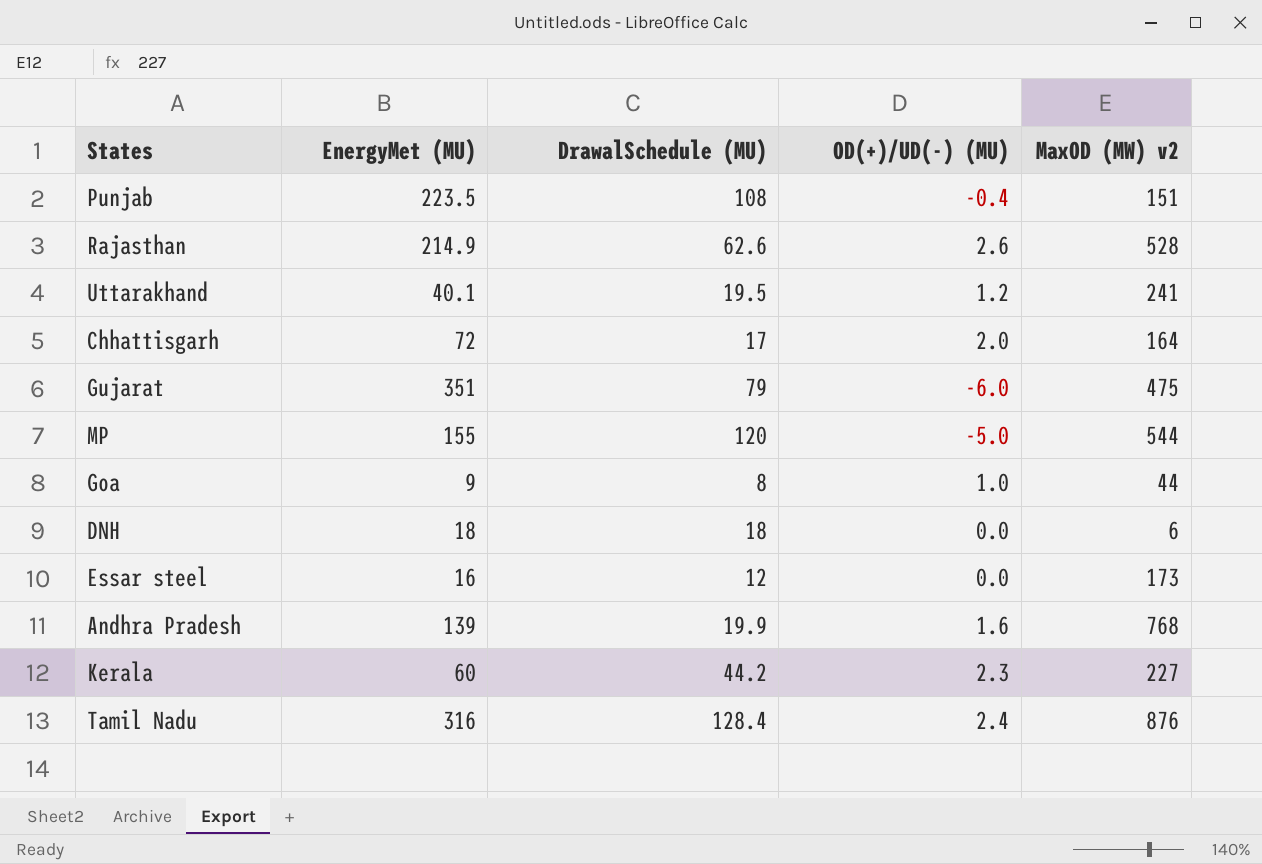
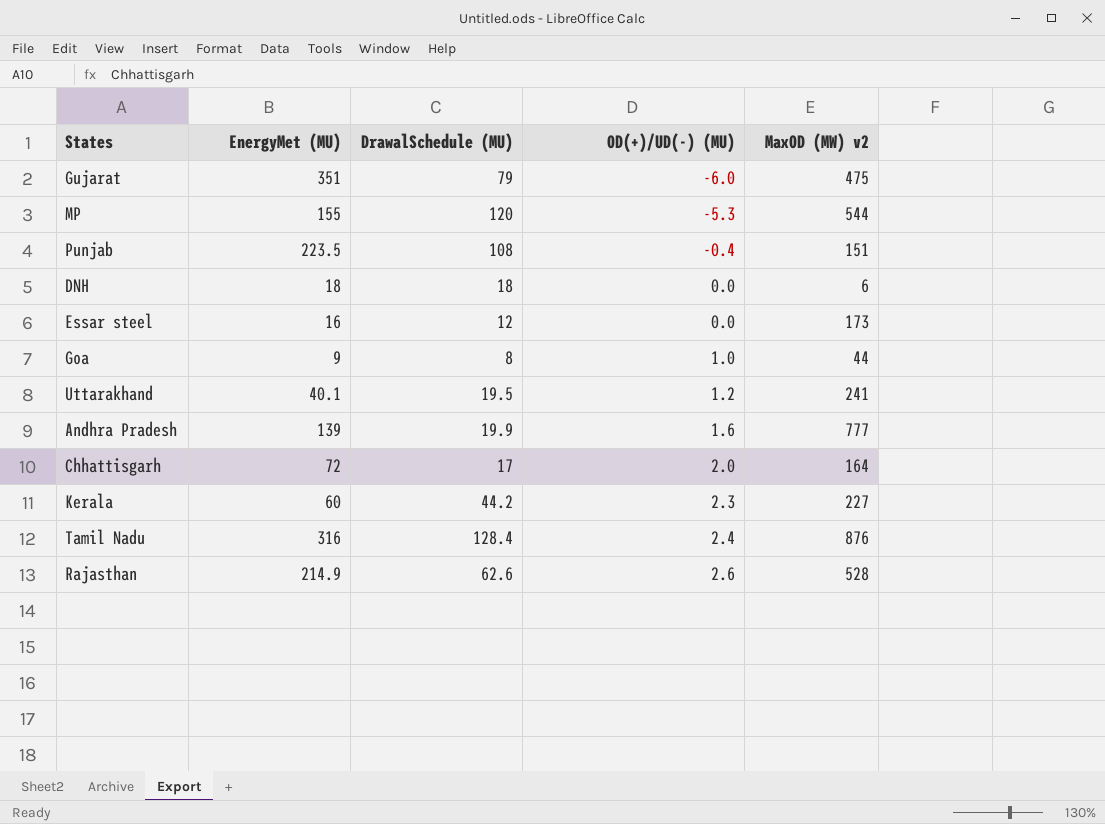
row order: none -> OD(+)/UD(-) (MU) ascending
MP | OD(+)/UD(-) (MU): -5.0 -> -5.3
Andhra Pradesh | MaxOD (MW) v2: 768 -> 777

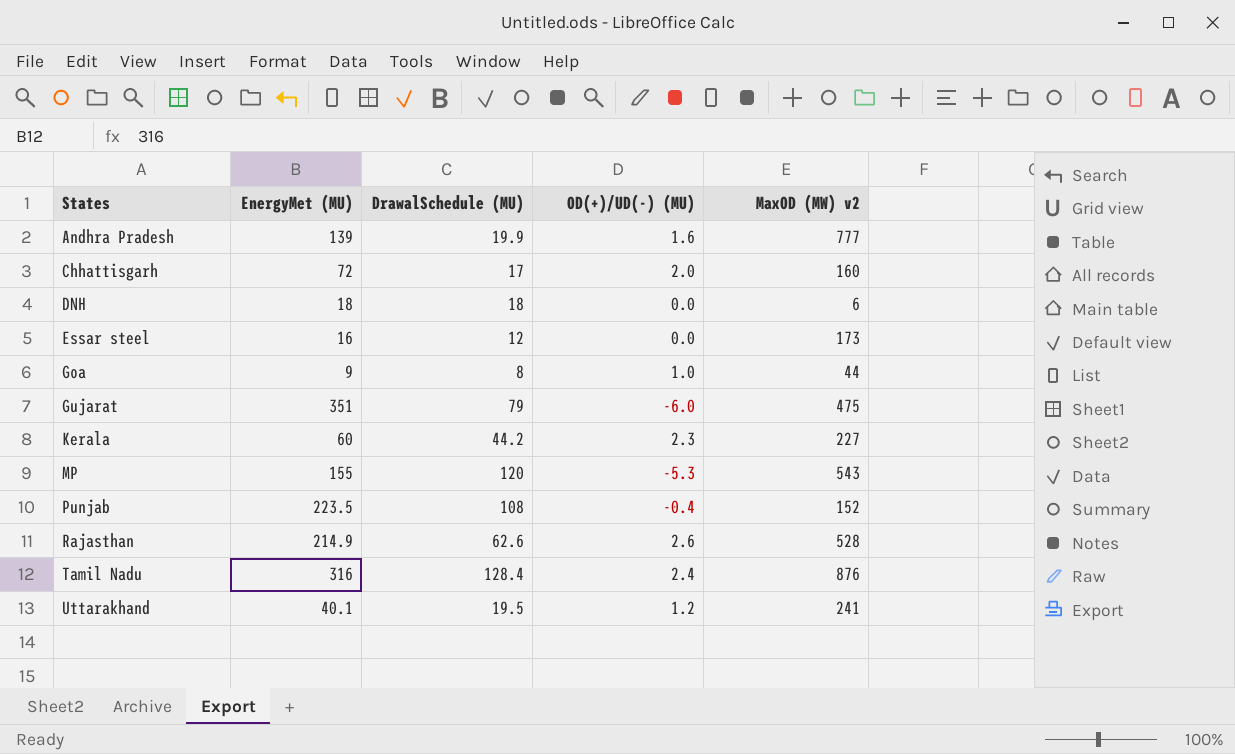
row order: OD(+)/UD(-) (MU) ascending -> States ascending
Chhattisgarh | MaxOD (MW) v2: 164 -> 160
MP | MaxOD (MW) v2: 544 -> 543
Punjab | MaxOD (MW) v2: 151 -> 152

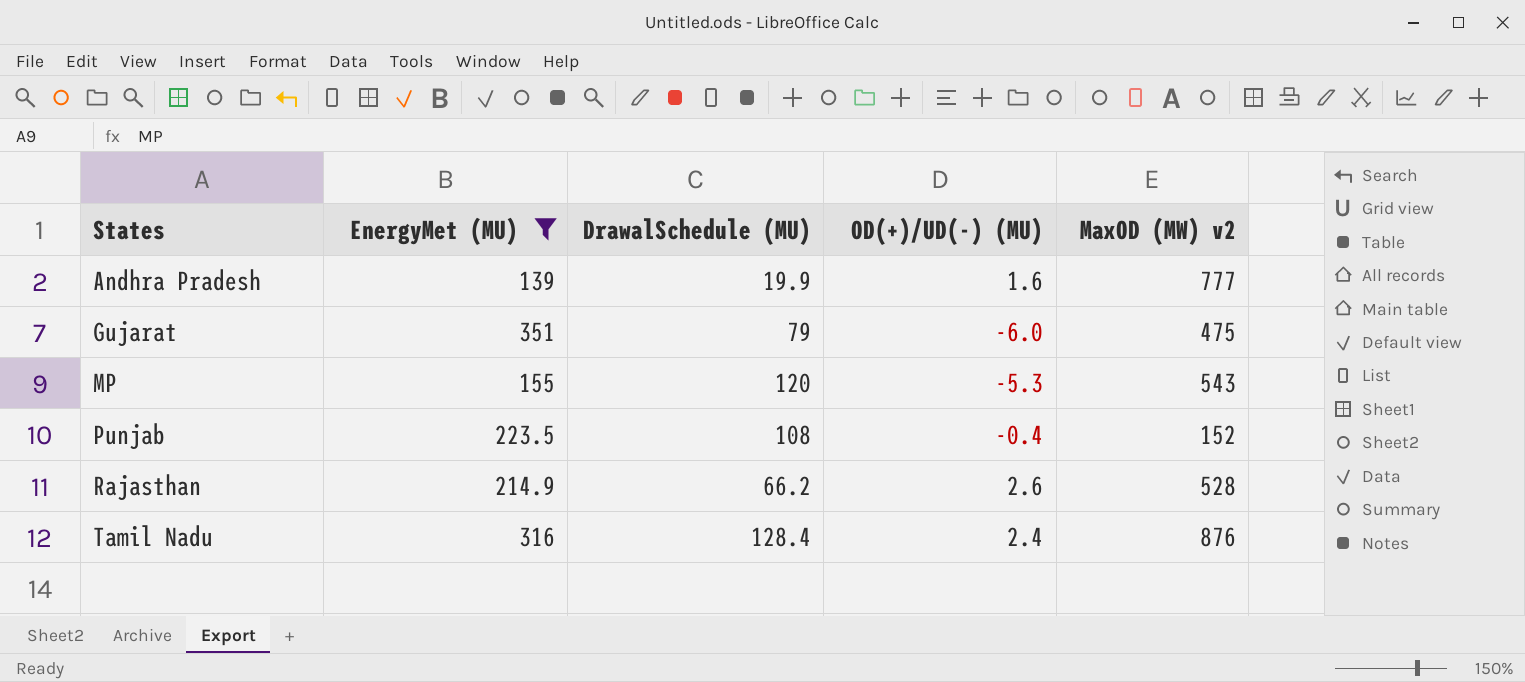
filter: none -> EnergyMet (MU) >= 139
Rajasthan | DrawalSchedule (MU): 62.6 -> 66.2

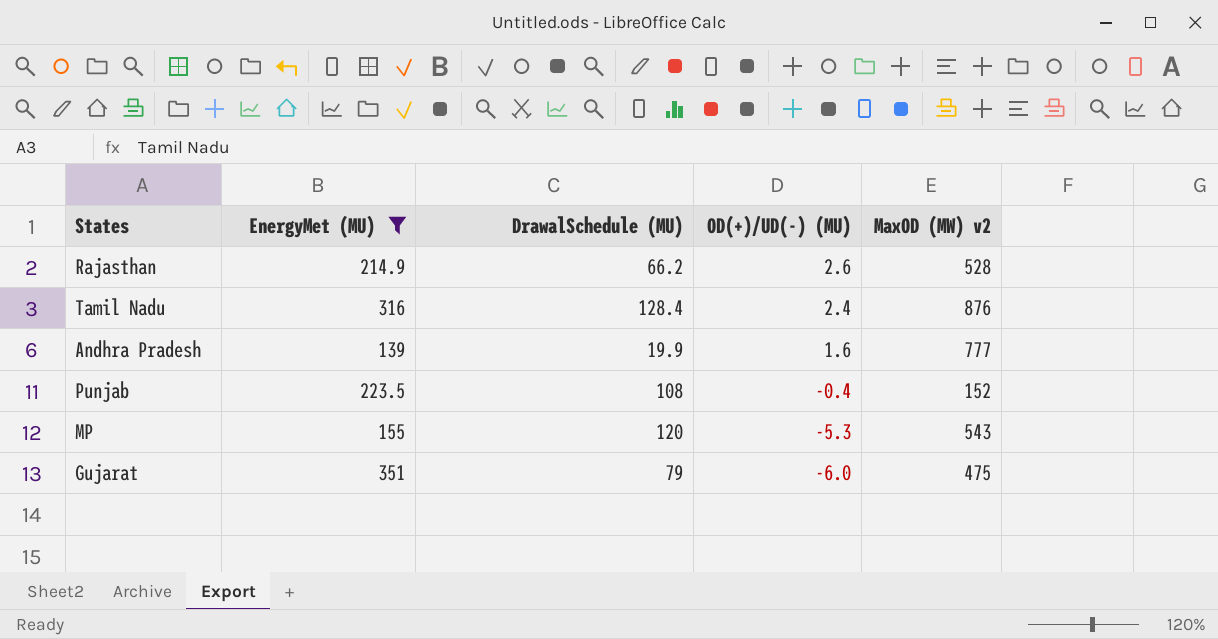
row order: States ascending -> OD(+)/UD(-) (MU) descending

